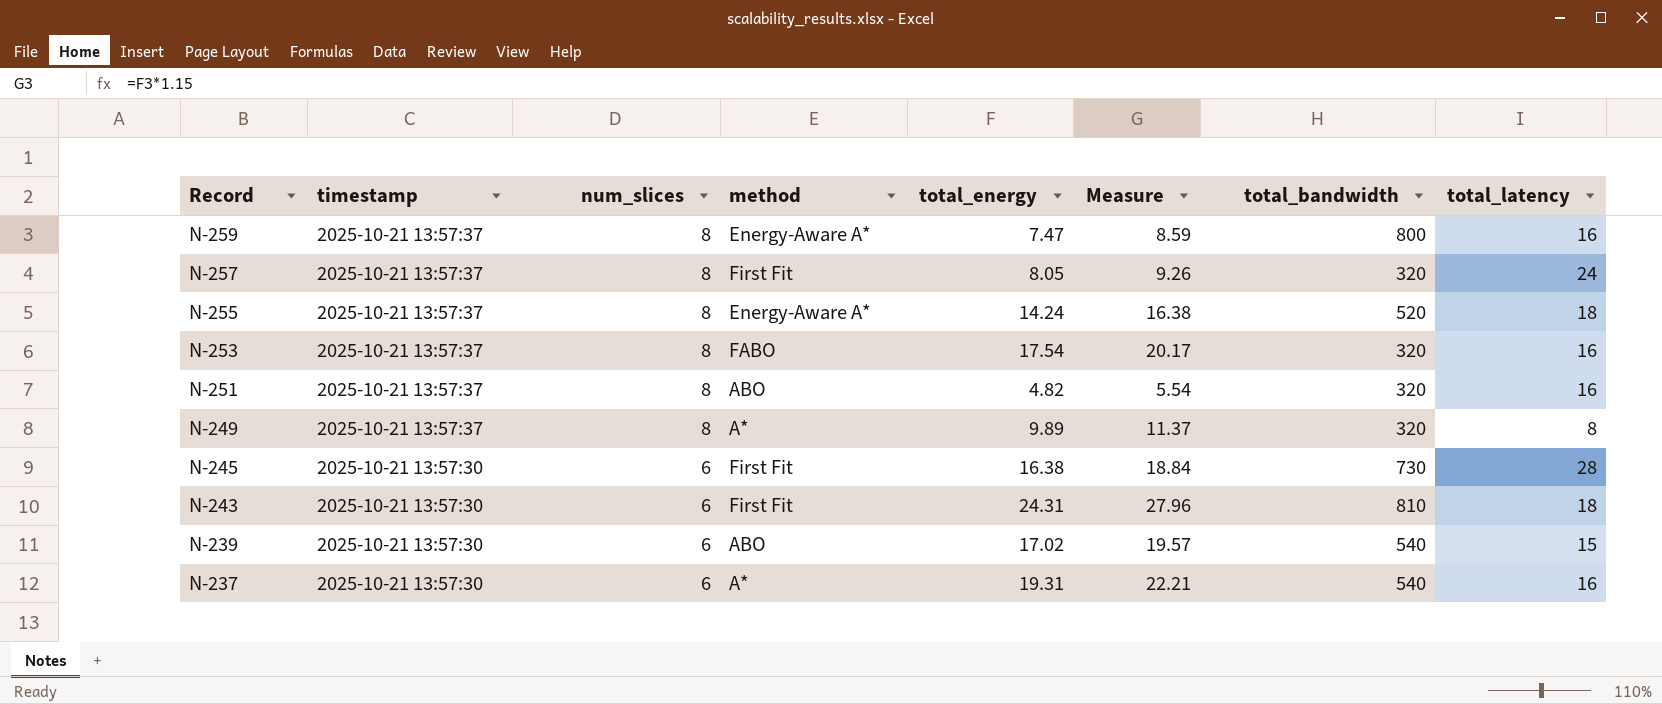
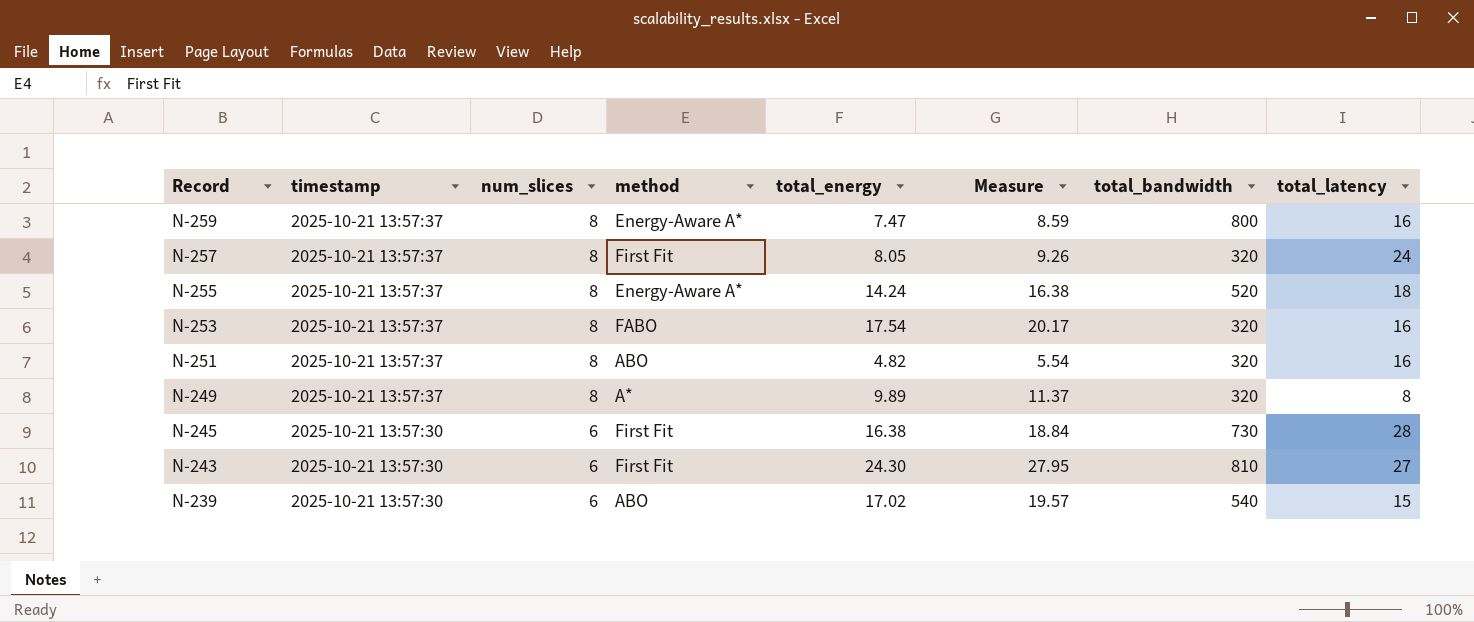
row N-237: 2025-10-21 13:57:30 | 6 | A* | 19.31 | 22.21 | 540 | 16 -> none
N-243 | total_energy: 24.31 -> 24.30
N-243 | Measure: 27.96 -> 27.95
N-243 | total_latency: 18 -> 27

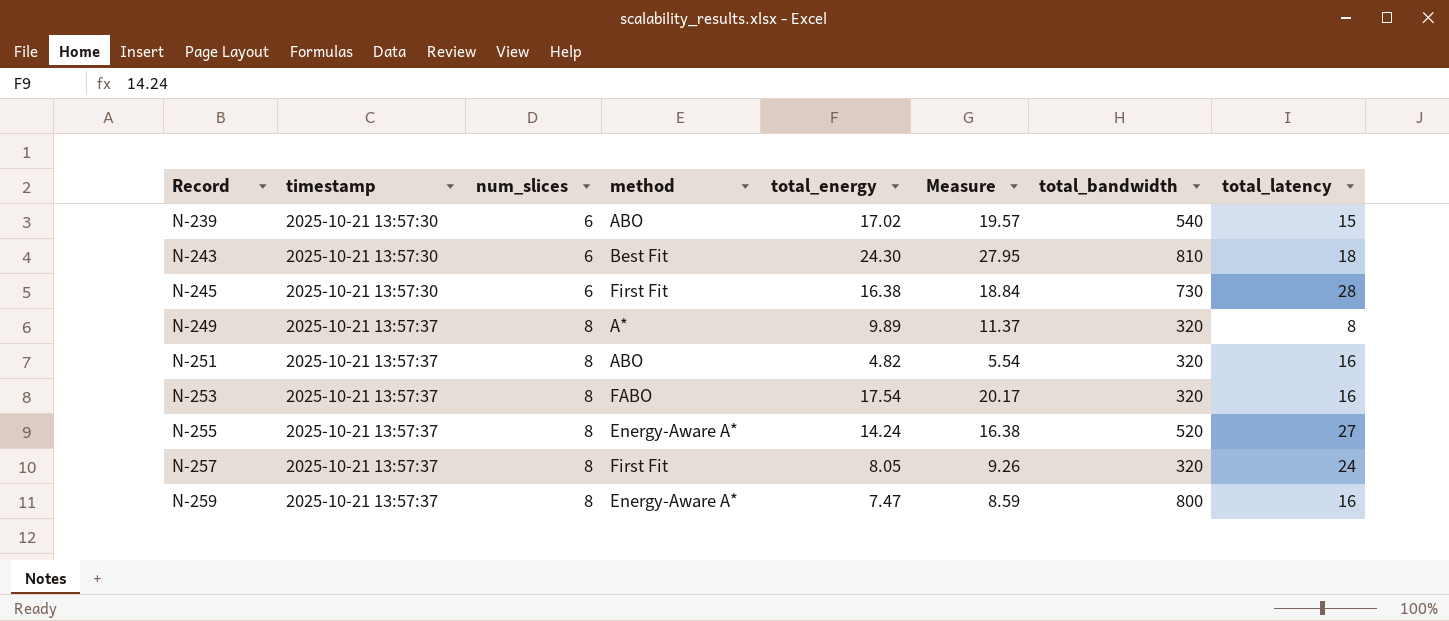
row order: Record descending -> Record ascending
N-243 | method: First Fit -> Best Fit
N-243 | total_latency: 27 -> 18
N-255 | total_latency: 18 -> 27

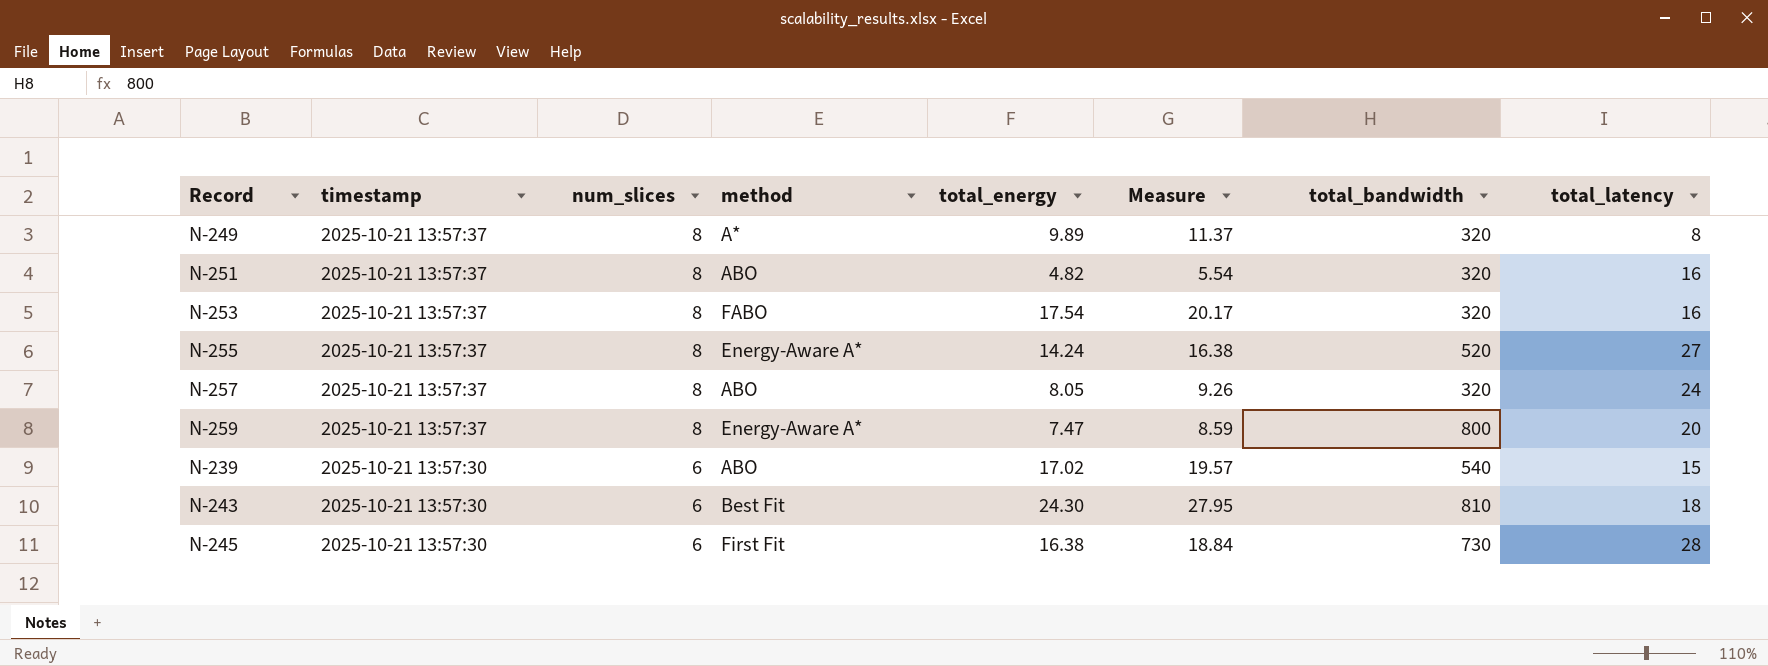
row order: Record ascending -> timestamp descending
N-257 | method: First Fit -> ABO
N-259 | total_latency: 16 -> 20

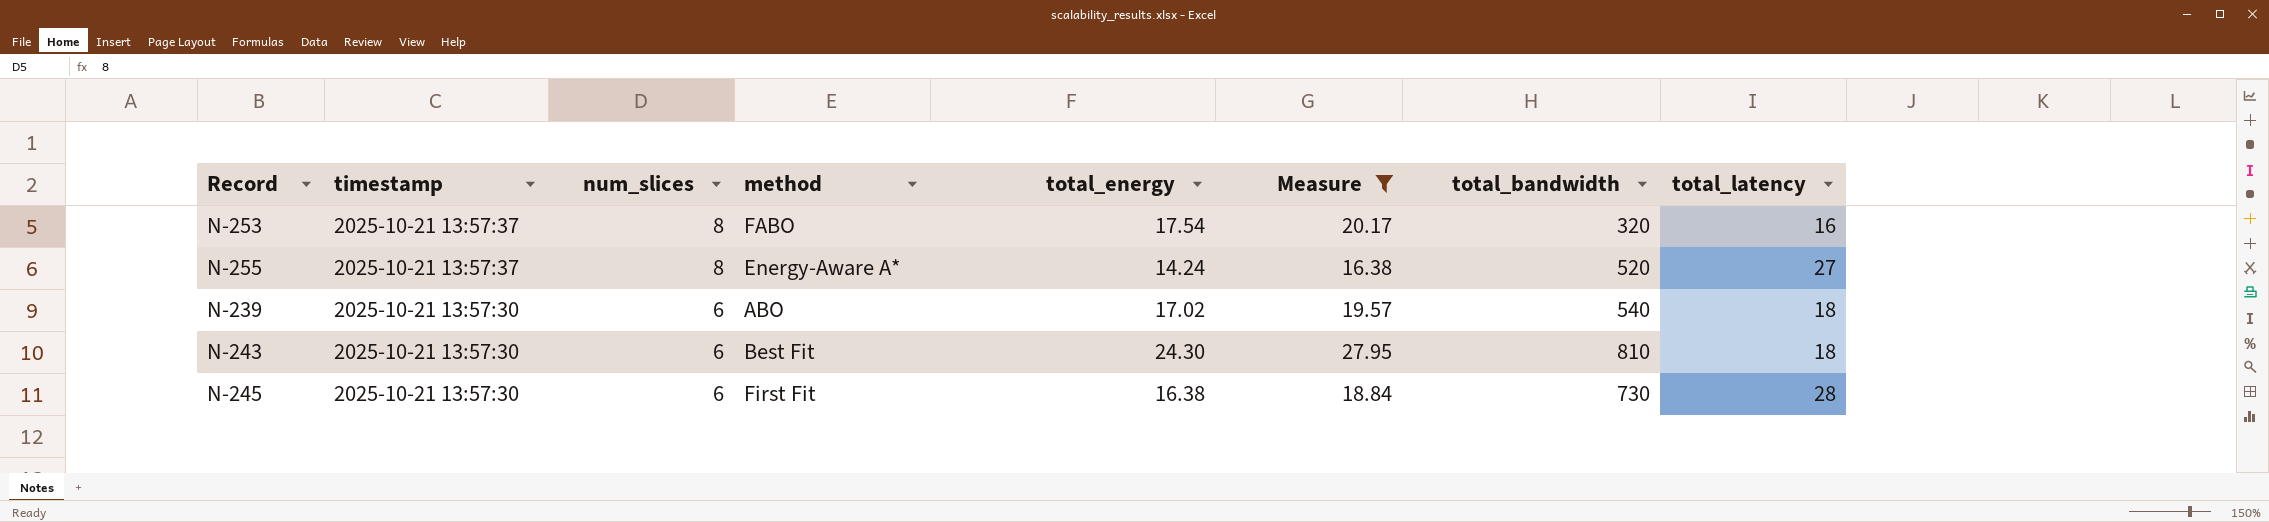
filter: none -> Measure >= 16.38
N-239 | total_latency: 15 -> 18

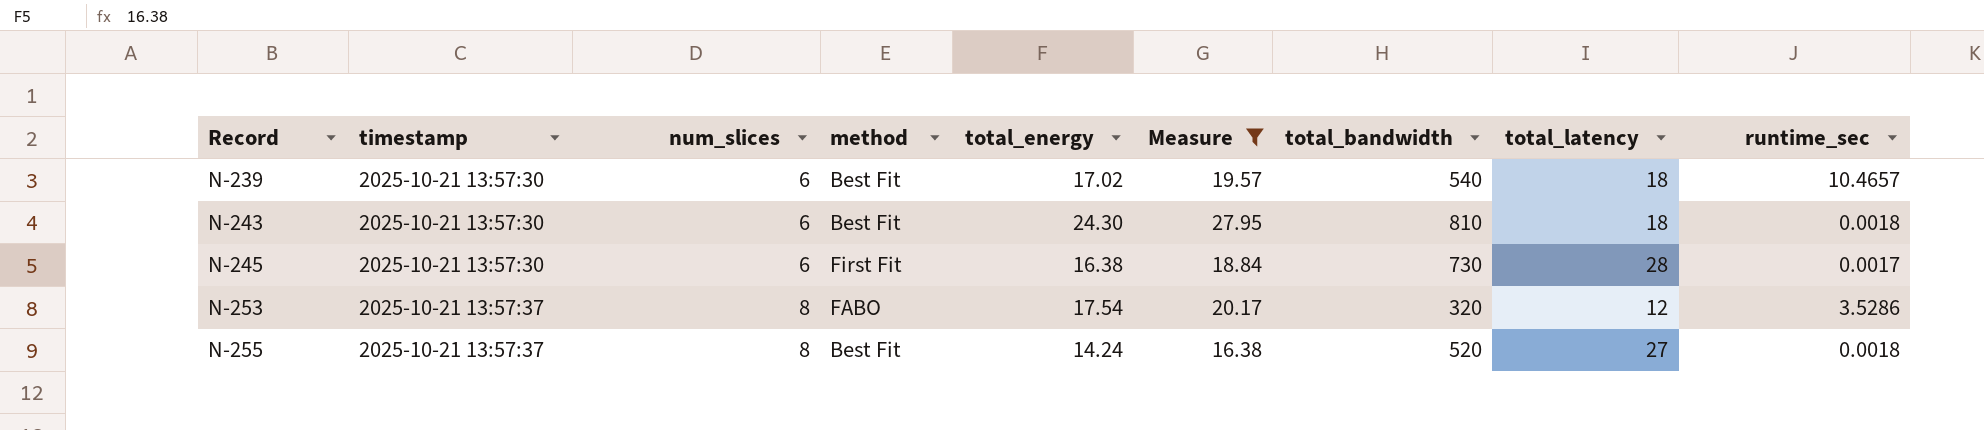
row order: timestamp descending -> Record ascending
column runtime_sec | position: none -> 9
N-239 | method: ABO -> Best Fit
N-253 | total_latency: 16 -> 12
N-255 | method: Energy-Aware A* -> Best Fit

